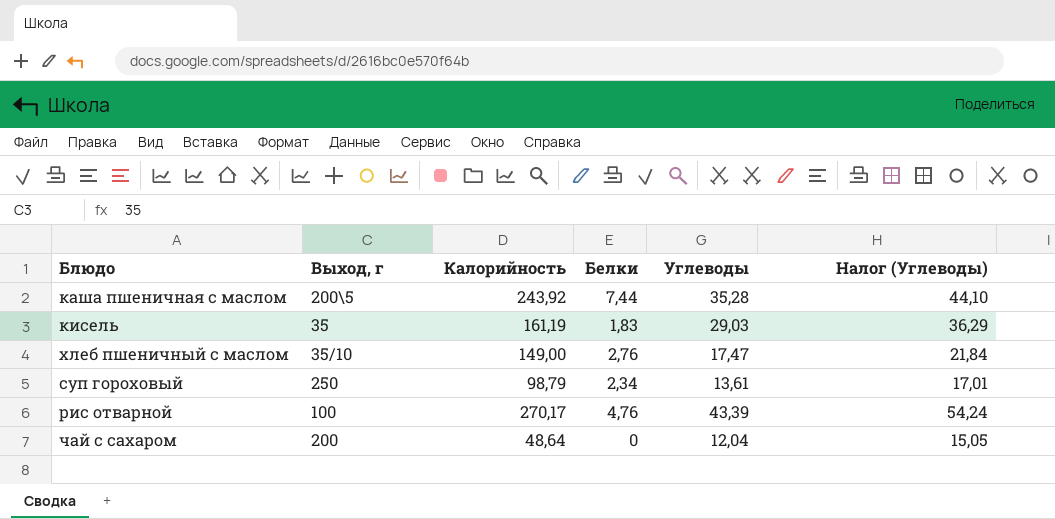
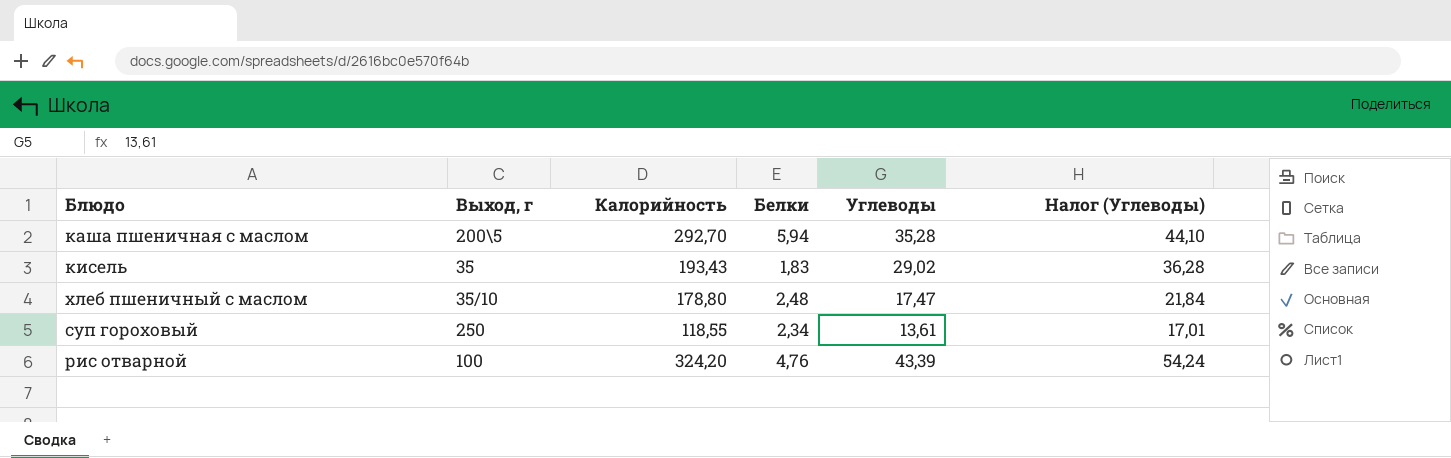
row чай с сахаром: 200 | 48,64 | 0 | 12,04 | 15,05 -> none
каша пшеничная с маслом | Калорийность: 243,92 -> 292,70
каша пшеничная с маслом | Белки: 7,44 -> 5,94
кисель | Калорийность: 161,19 -> 193,43
кисель | Углеводы: 29,03 -> 29,02
кисель | Налог (Углеводы): 36,29 -> 36,28
хлеб пшеничный с маслом | Калорийность: 149,00 -> 178,80
хлеб пшеничный с маслом | Белки: 2,76 -> 2,48
суп гороховый | Калорийность: 98,79 -> 118,55
рис отварной | Калорийность: 270,17 -> 324,20

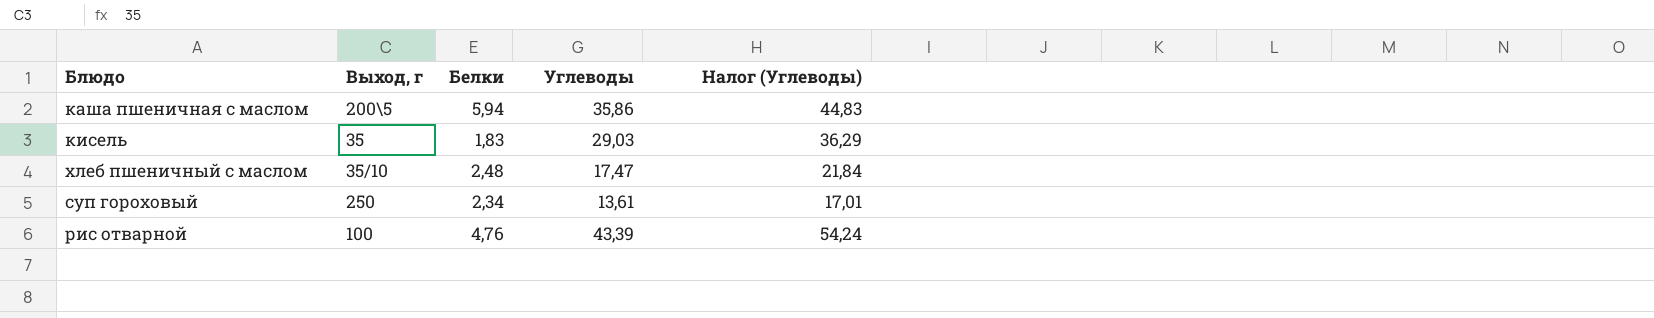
column Калорийность | position: 3 -> none
каша пшеничная с маслом | Углеводы: 35,28 -> 35,86
каша пшеничная с маслом | Налог (Углеводы): 44,10 -> 44,83
кисель | Углеводы: 29,02 -> 29,03
кисель | Налог (Углеводы): 36,28 -> 36,29

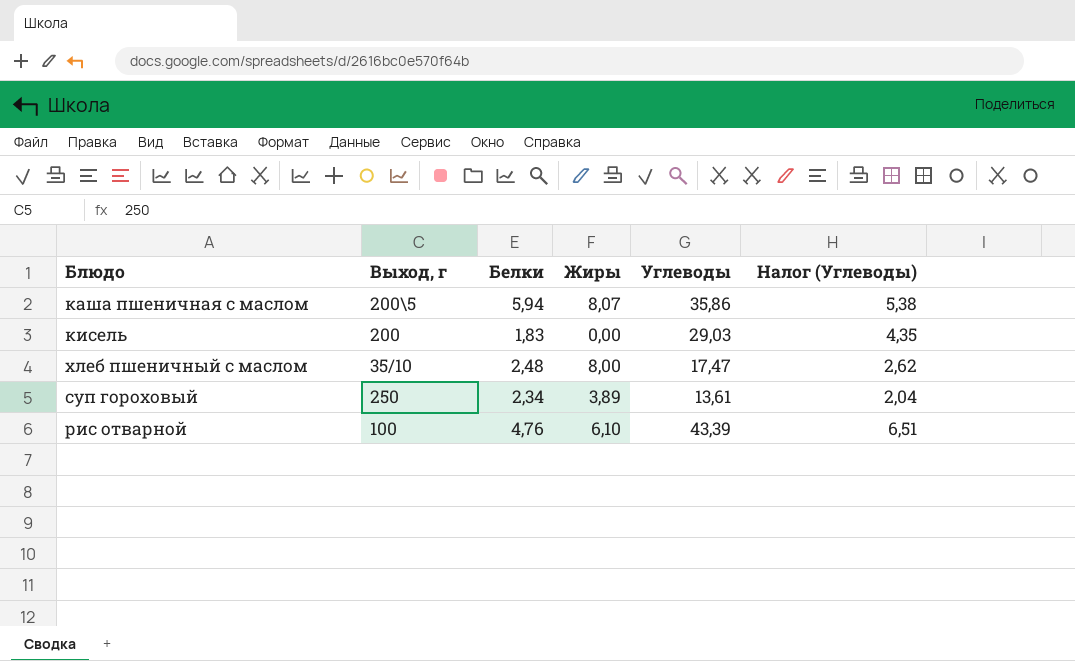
column Жиры | position: none -> 4
column Налог (Углеводы) | formula: [Углеводы] * 1,25 -> [Углеводы] * 0,15
кисель | Выход, г: 35 -> 200

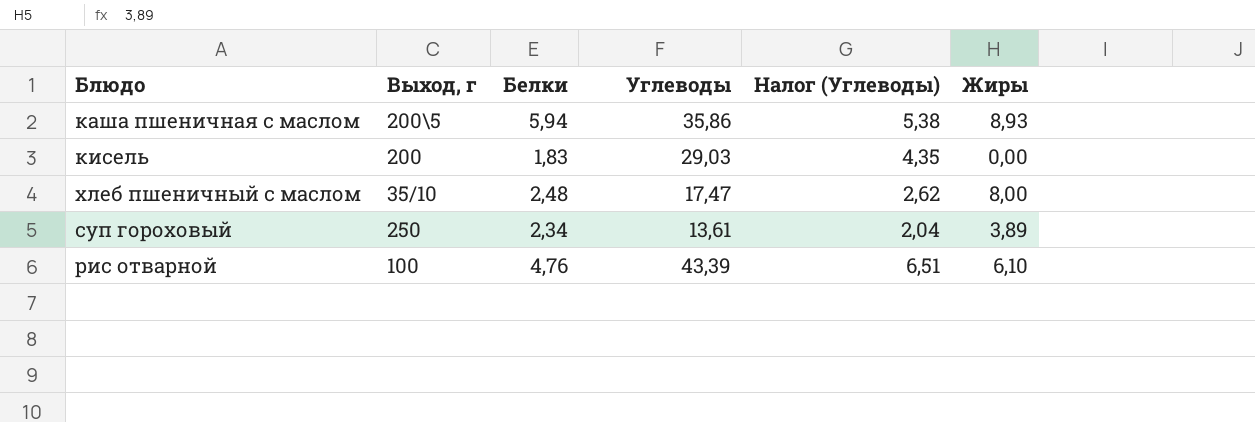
column Жиры | position: 4 -> 6
каша пшеничная с маслом | Жиры: 8,07 -> 8,93

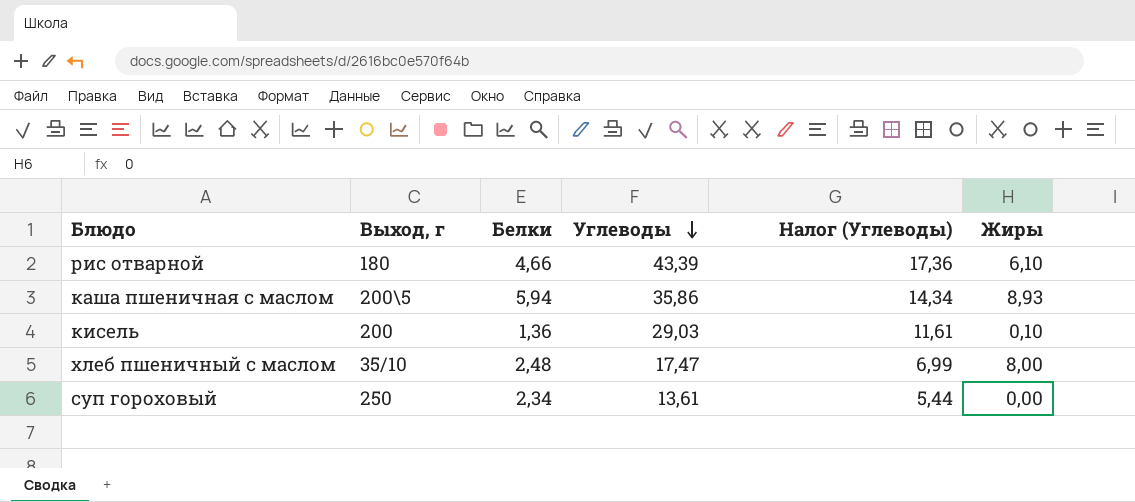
row order: none -> Углеводы descending
column Налог (Углеводы) | formula: [Углеводы] * 0,15 -> [Углеводы] * 0,4
рис отварной | Выход, г: 100 -> 180
рис отварной | Белки: 4,76 -> 4,66
кисель | Белки: 1,83 -> 1,36
кисель | Жиры: 0,00 -> 0,10
суп гороховый | Жиры: 3,89 -> 0,00

